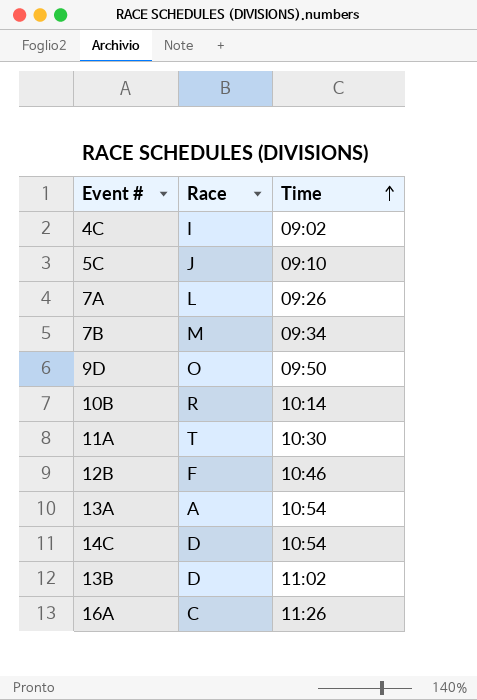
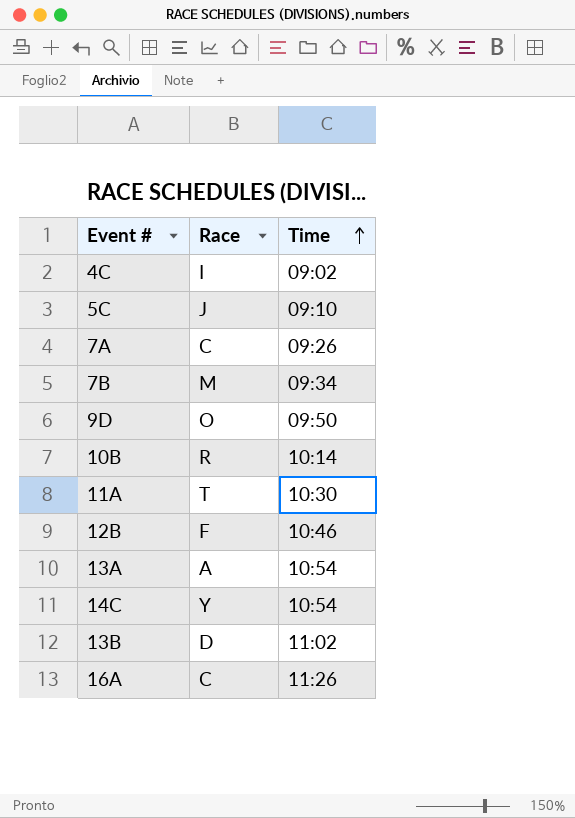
7A | Race: L -> C
14C | Race: D -> Y

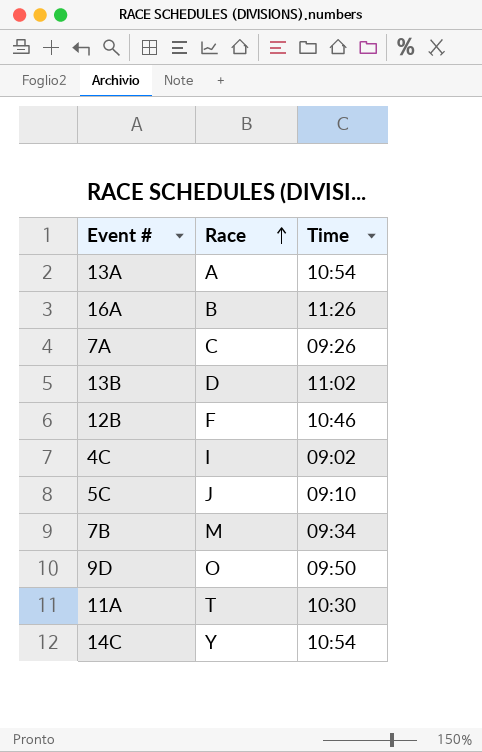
row order: Time ascending -> Race ascending
row 10B: R | 10:14 -> none
16A | Race: C -> B

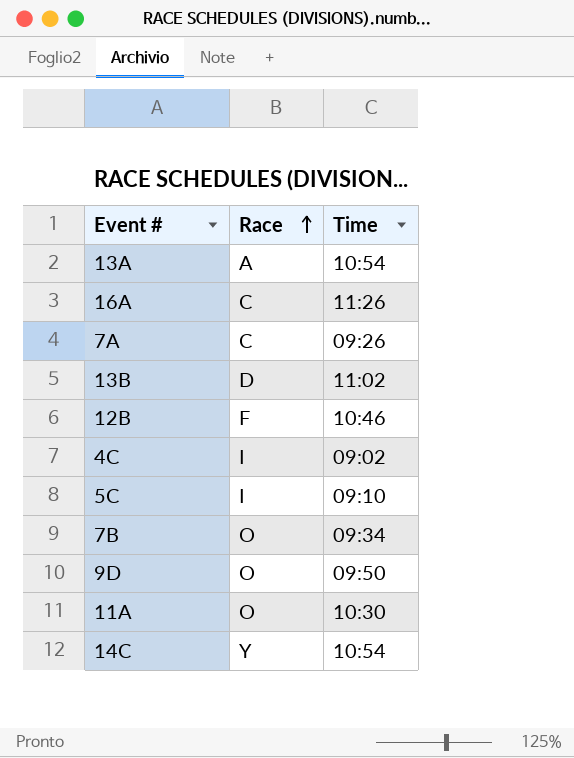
16A | Race: B -> C
5C | Race: J -> I
7B | Race: M -> O
11A | Race: T -> O

